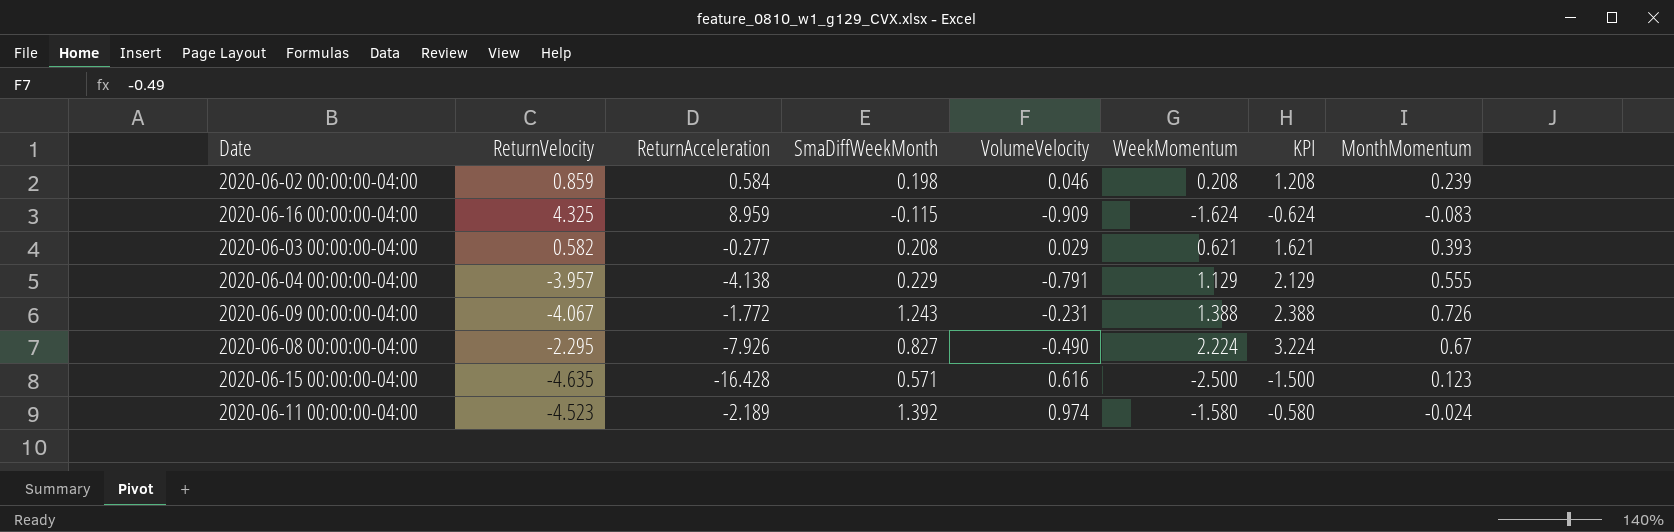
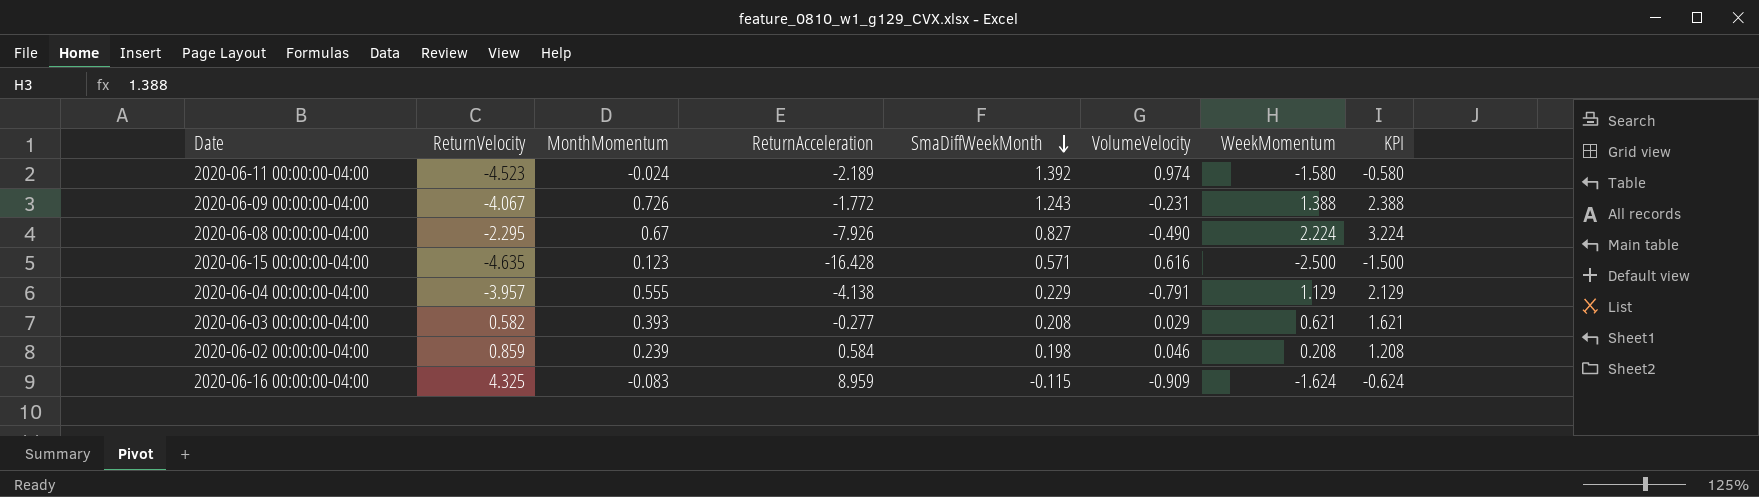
row order: none -> SmaDiffWeekMonth descending
column MonthMomentum | position: 8 -> 3

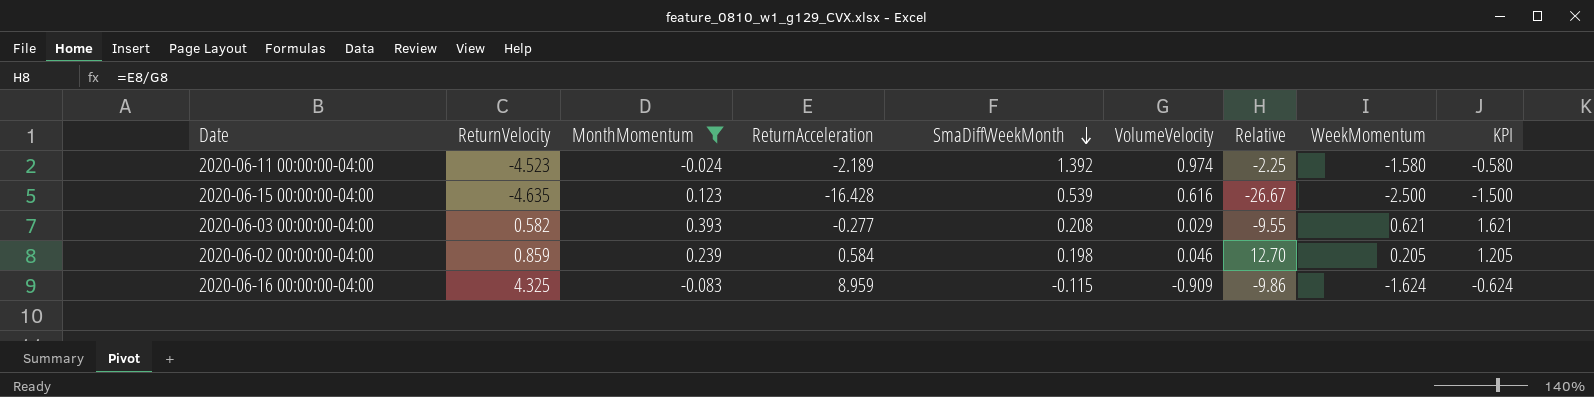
filter: none -> MonthMomentum <= 0.393
column Relative | formula: none -> [ReturnAcceleration] / [VolumeVelocity]
2020-06-15 00:00:00-04:00 | SmaDiffWeekMonth: 0.571 -> 0.539
2020-06-02 00:00:00-04:00 | WeekMomentum: 0.208 -> 0.205
2020-06-02 00:00:00-04:00 | KPI: 1.208 -> 1.205

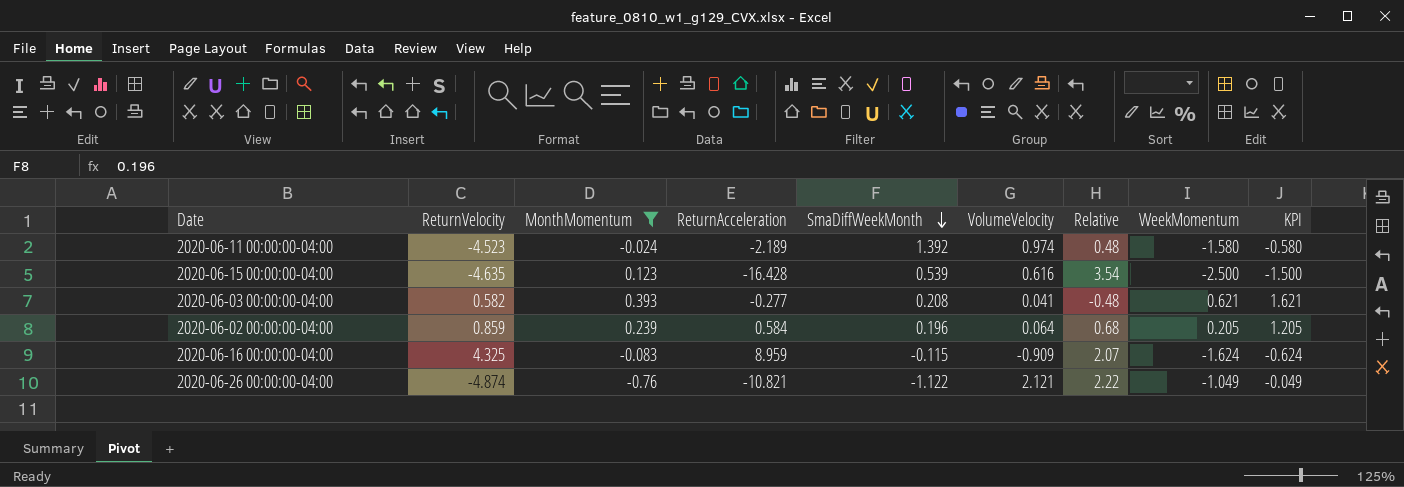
column Relative | formula: [ReturnAcceleration] / [VolumeVelocity] -> [ReturnAcceleration] / [ReturnVelocity]
2020-06-03 00:00:00-04:00 | VolumeVelocity: 0.029 -> 0.041
2020-06-02 00:00:00-04:00 | SmaDiffWeekMonth: 0.198 -> 0.196
2020-06-02 00:00:00-04:00 | VolumeVelocity: 0.046 -> 0.064
row 2020-06-26 00:00:00-04:00: none -> -4.874 | -0.76 | -10.821 | -1.122 | 2.121 | 2.22 | -1.049 | -0.049

